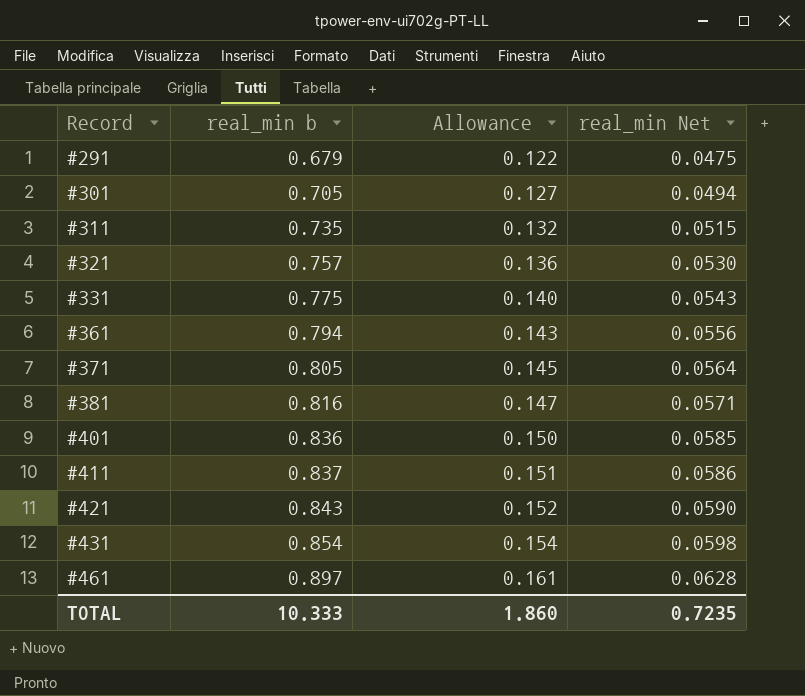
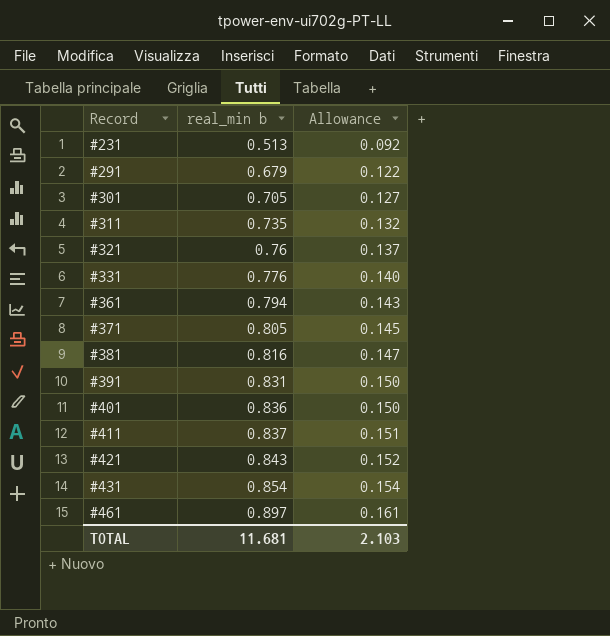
column real_min Net | formula: [real_min b] * 0.07 -> none
row #231: none -> 0.513 | 0.092
#321 | real_min b: 0.757 -> 0.76
#321 | Allowance: 0.136 -> 0.137
#331 | real_min b: 0.775 -> 0.776
row #391: none -> 0.831 | 0.150
TOTAL | real_min b: 10.333 -> 11.681
TOTAL | Allowance: 1.860 -> 2.103

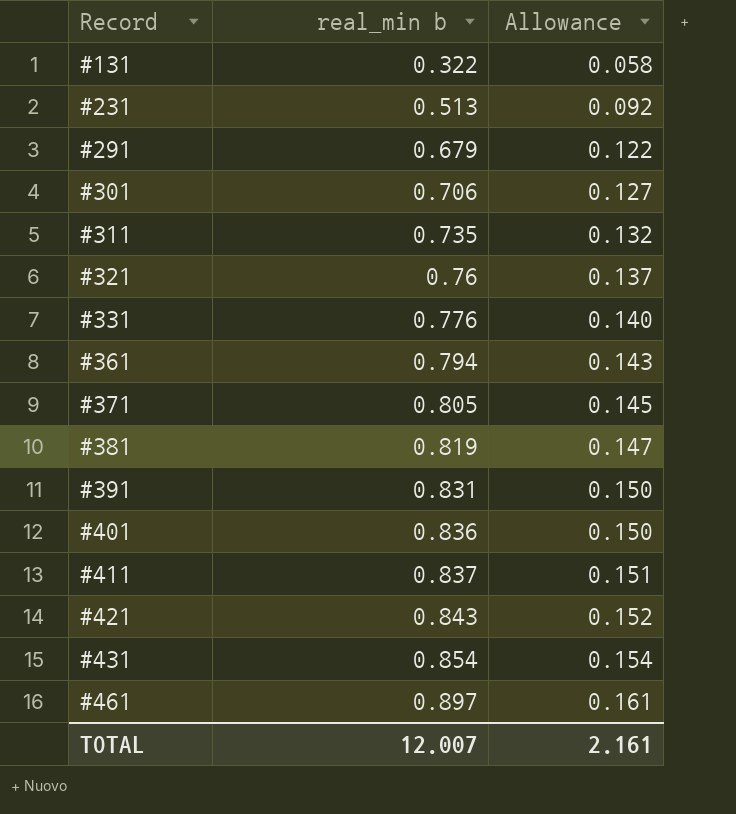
row #131: none -> 0.322 | 0.058
#301 | real_min b: 0.705 -> 0.706
#381 | real_min b: 0.816 -> 0.819
TOTAL | real_min b: 11.681 -> 12.007
TOTAL | Allowance: 2.103 -> 2.161

